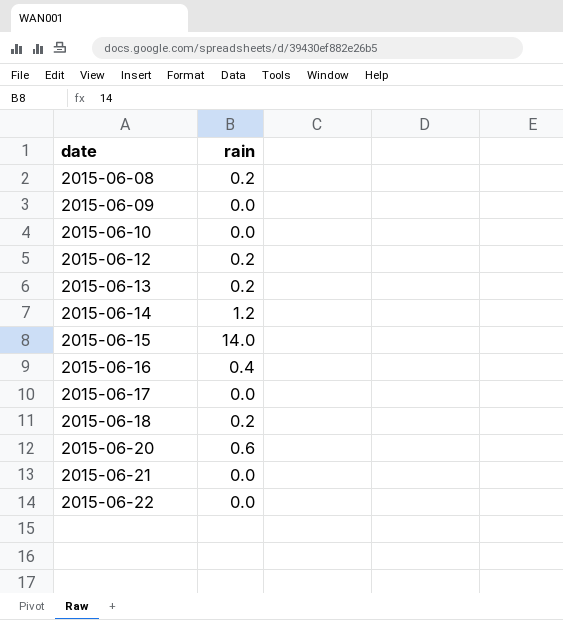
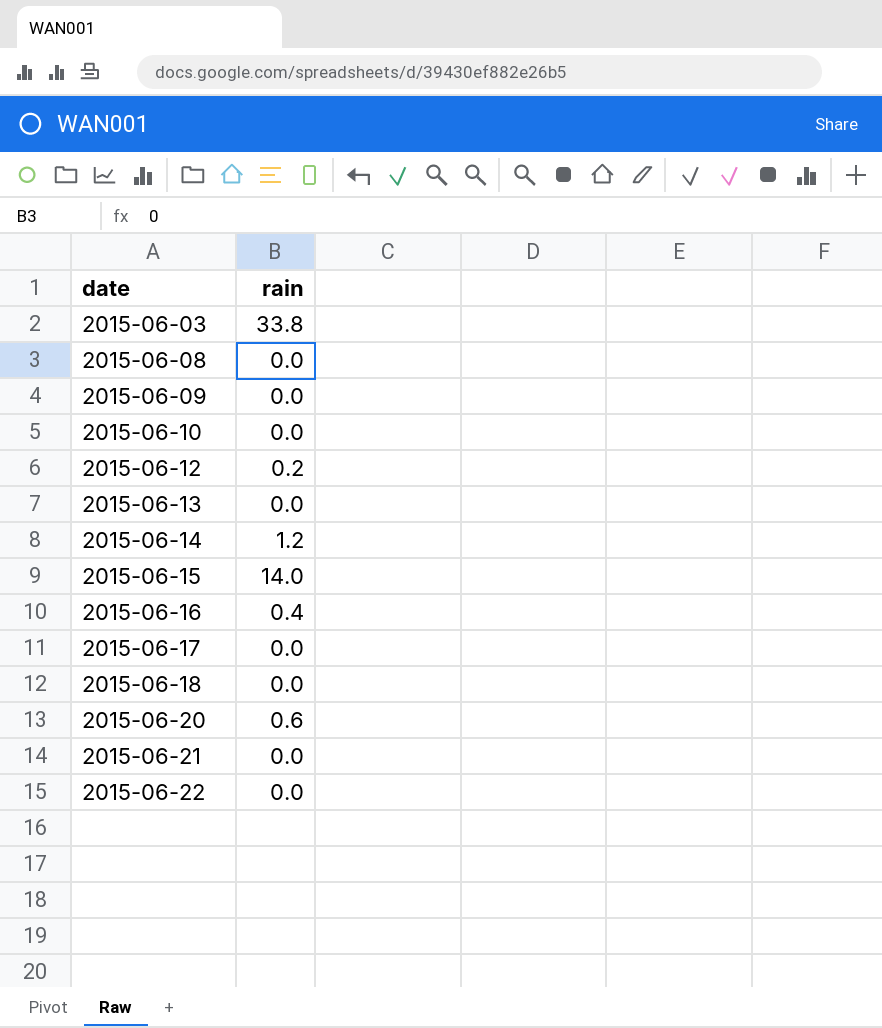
row 2015-06-03: none -> 33.8
2015-06-08 | rain: 0.2 -> 0.0
2015-06-13 | rain: 0.2 -> 0.0
2015-06-18 | rain: 0.2 -> 0.0

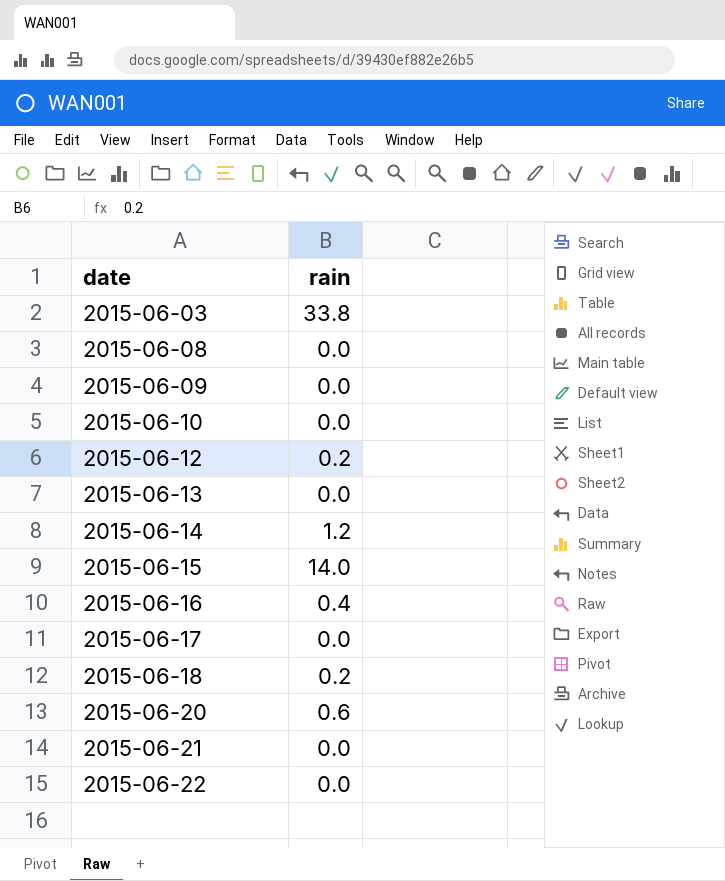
2015-06-18 | rain: 0.0 -> 0.2

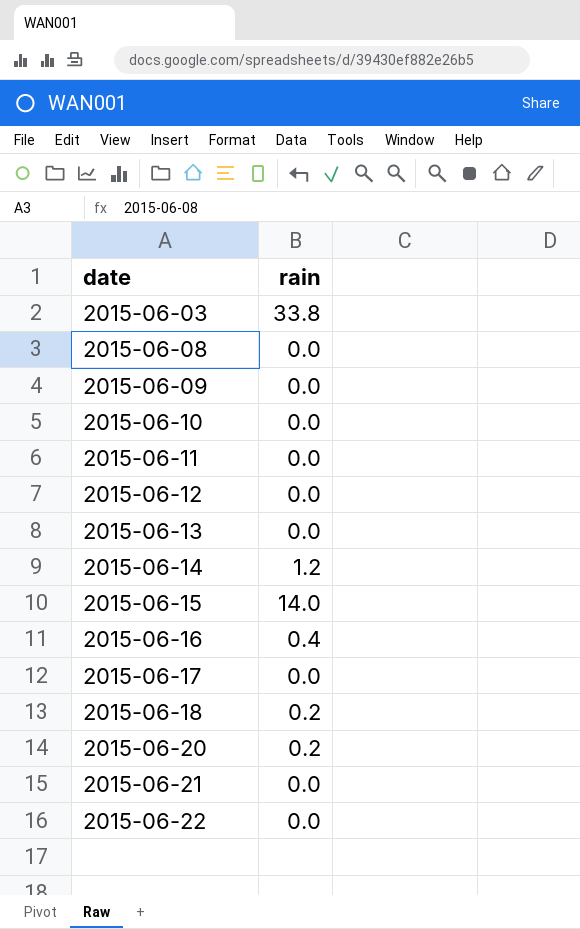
row 2015-06-11: none -> 0.0
2015-06-12 | rain: 0.2 -> 0.0
2015-06-20 | rain: 0.6 -> 0.2

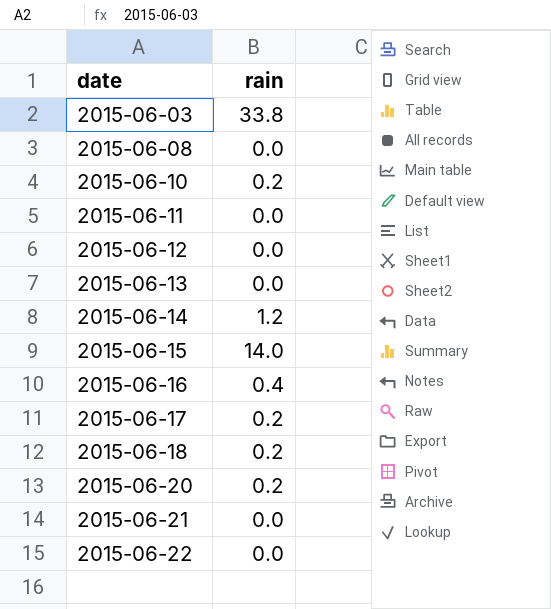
row 2015-06-09: 0.0 -> none
2015-06-10 | rain: 0.0 -> 0.2
2015-06-17 | rain: 0.0 -> 0.2

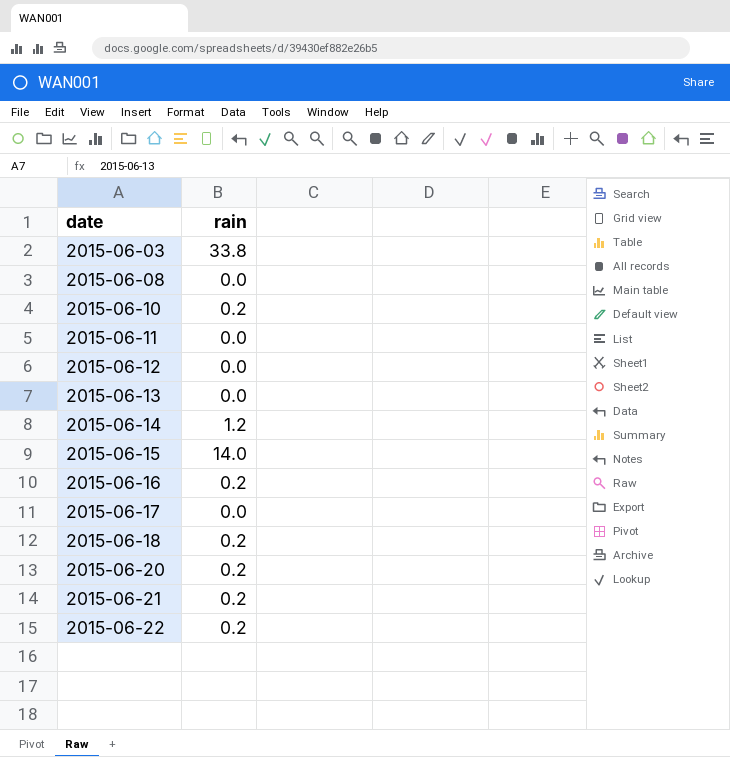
2015-06-16 | rain: 0.4 -> 0.2
2015-06-17 | rain: 0.2 -> 0.0
2015-06-21 | rain: 0.0 -> 0.2
2015-06-22 | rain: 0.0 -> 0.2

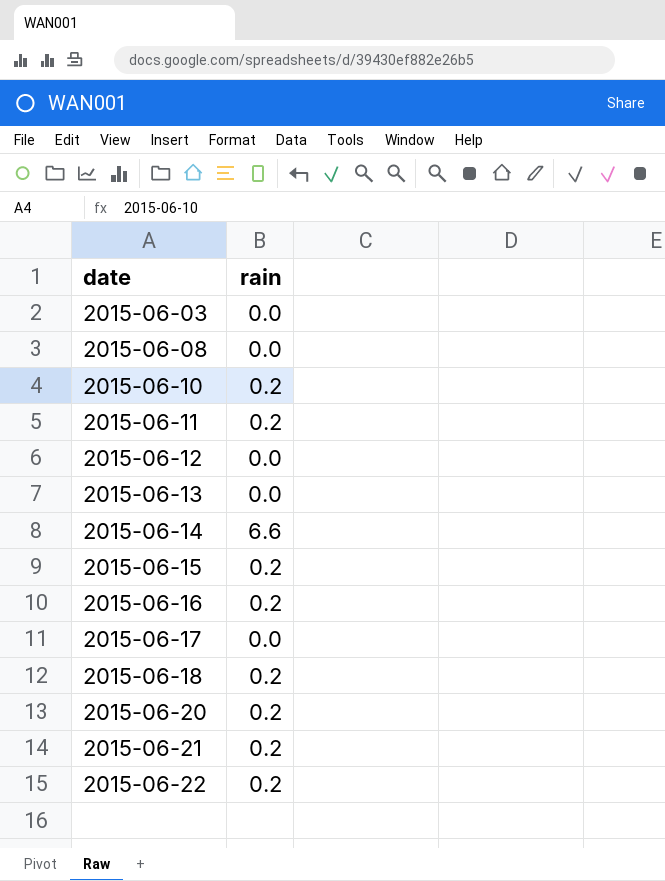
2015-06-03 | rain: 33.8 -> 0.0
2015-06-11 | rain: 0.0 -> 0.2
2015-06-14 | rain: 1.2 -> 6.6
2015-06-15 | rain: 14.0 -> 0.2

